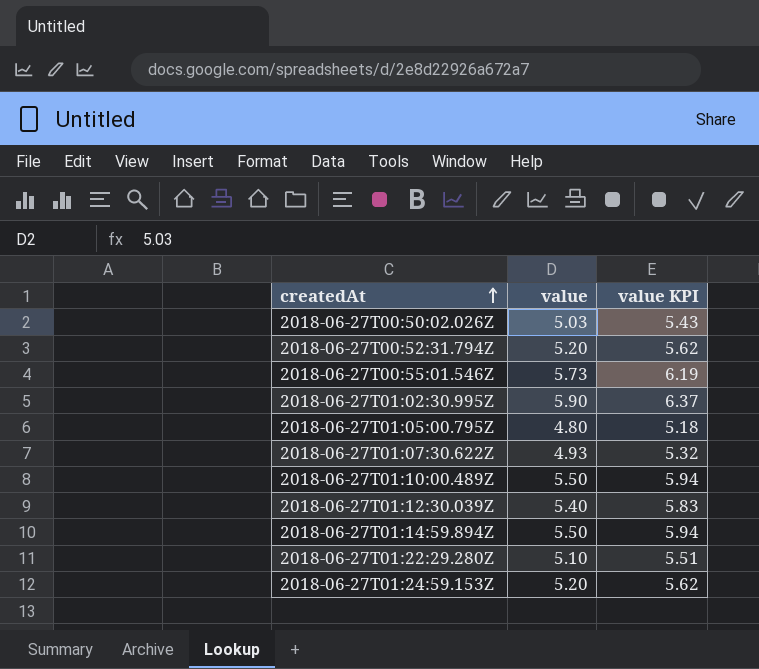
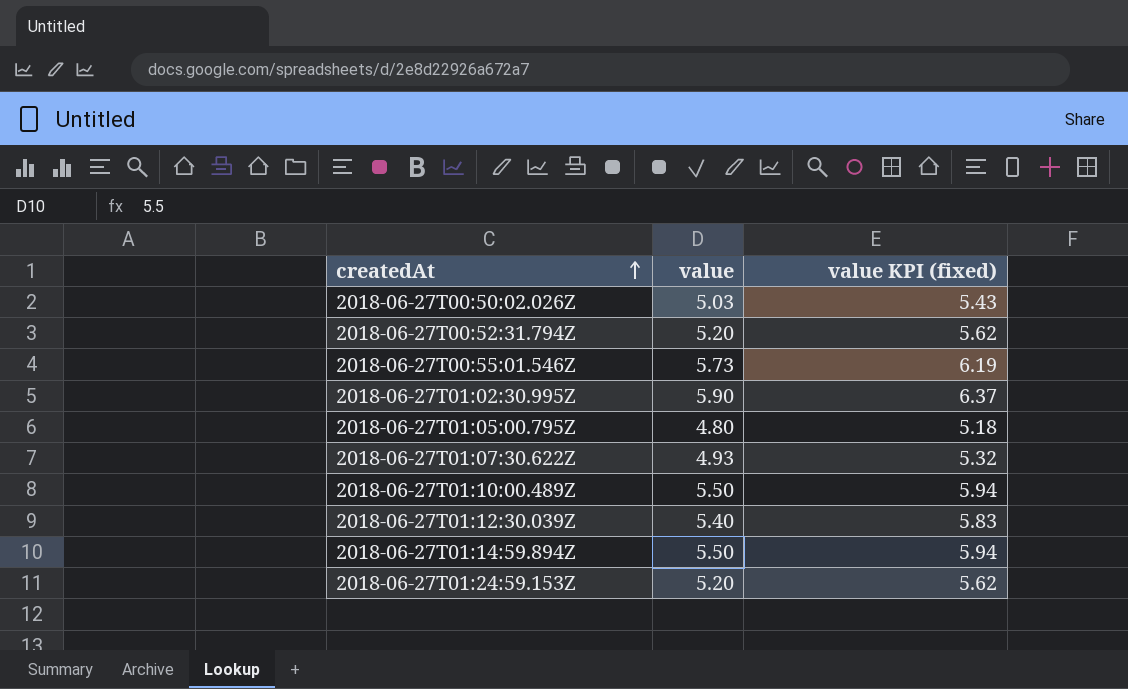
column name: value KPI -> value KPI (fixed)
row 2018-06-27T01:22:29.280Z: 5.10 | 5.51 -> none

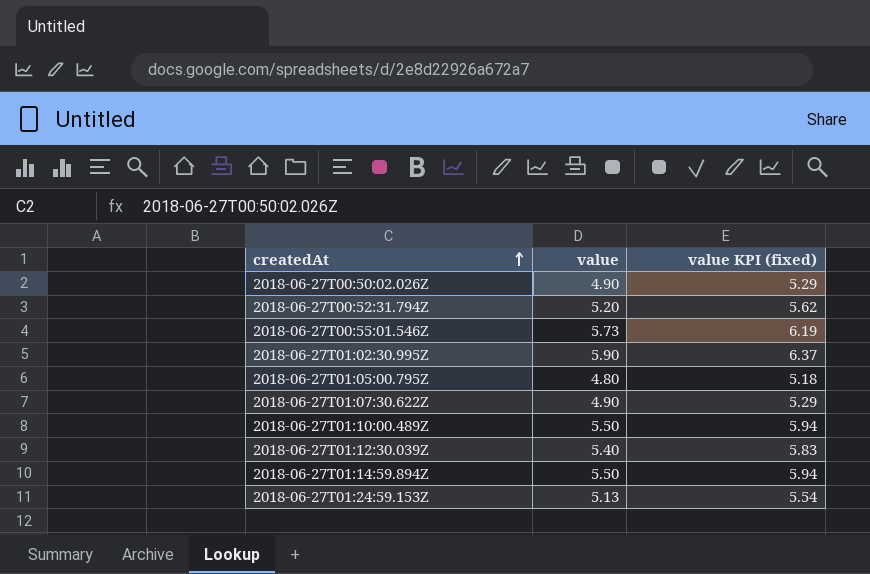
2018-06-27T00:50:02.026Z | value: 5.03 -> 4.90
2018-06-27T00:50:02.026Z | value KPI (fixed): 5.43 -> 5.29
2018-06-27T01:07:30.622Z | value: 4.93 -> 4.90
2018-06-27T01:07:30.622Z | value KPI (fixed): 5.32 -> 5.29
2018-06-27T01:24:59.153Z | value: 5.20 -> 5.13
2018-06-27T01:24:59.153Z | value KPI (fixed): 5.62 -> 5.54

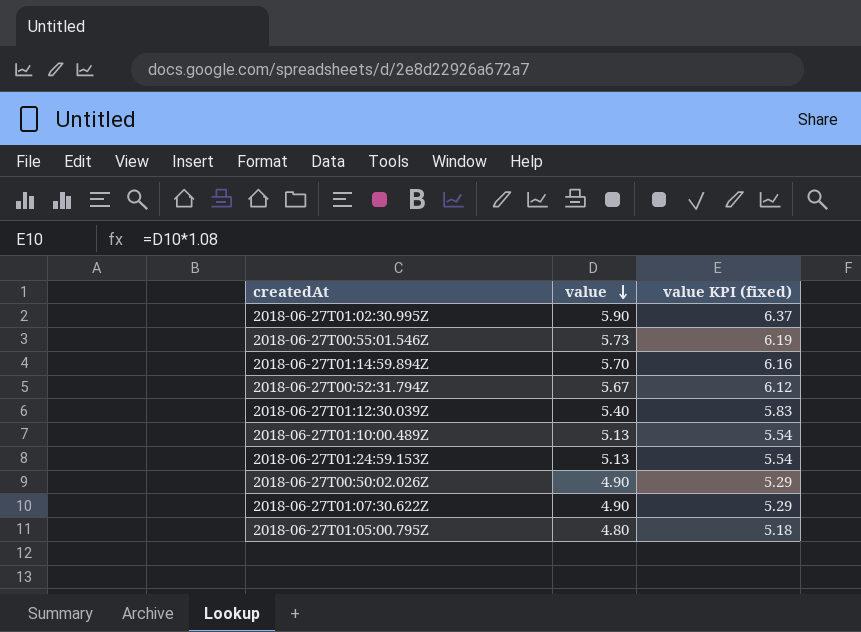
row order: createdAt ascending -> value descending
2018-06-27T01:14:59.894Z | value: 5.50 -> 5.70
2018-06-27T01:14:59.894Z | value KPI (fixed): 5.94 -> 6.16
2018-06-27T00:52:31.794Z | value: 5.20 -> 5.67
2018-06-27T00:52:31.794Z | value KPI (fixed): 5.62 -> 6.12
2018-06-27T01:10:00.489Z | value: 5.50 -> 5.13
2018-06-27T01:10:00.489Z | value KPI (fixed): 5.94 -> 5.54

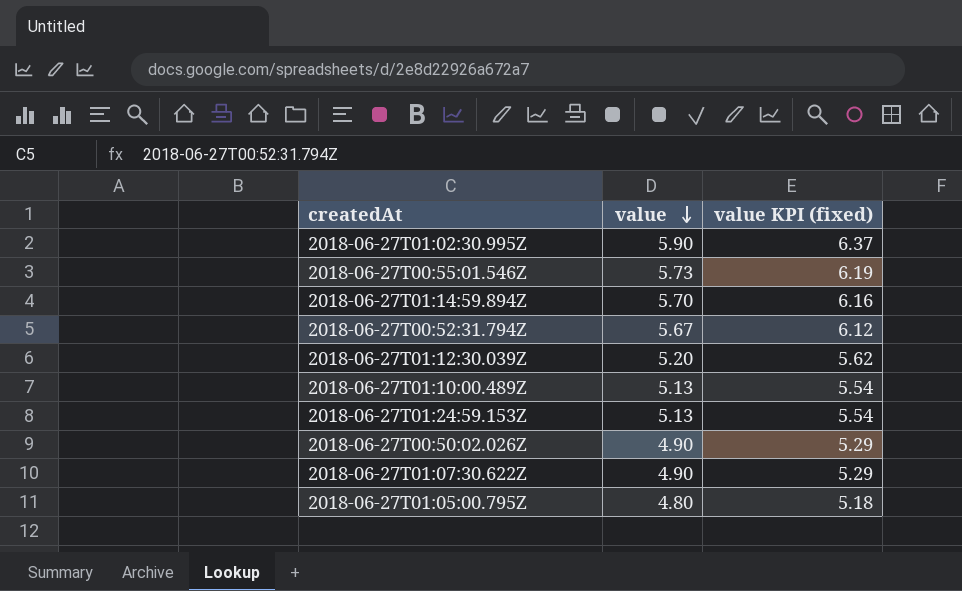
2018-06-27T01:12:30.039Z | value: 5.40 -> 5.20
2018-06-27T01:12:30.039Z | value KPI (fixed): 5.83 -> 5.62

